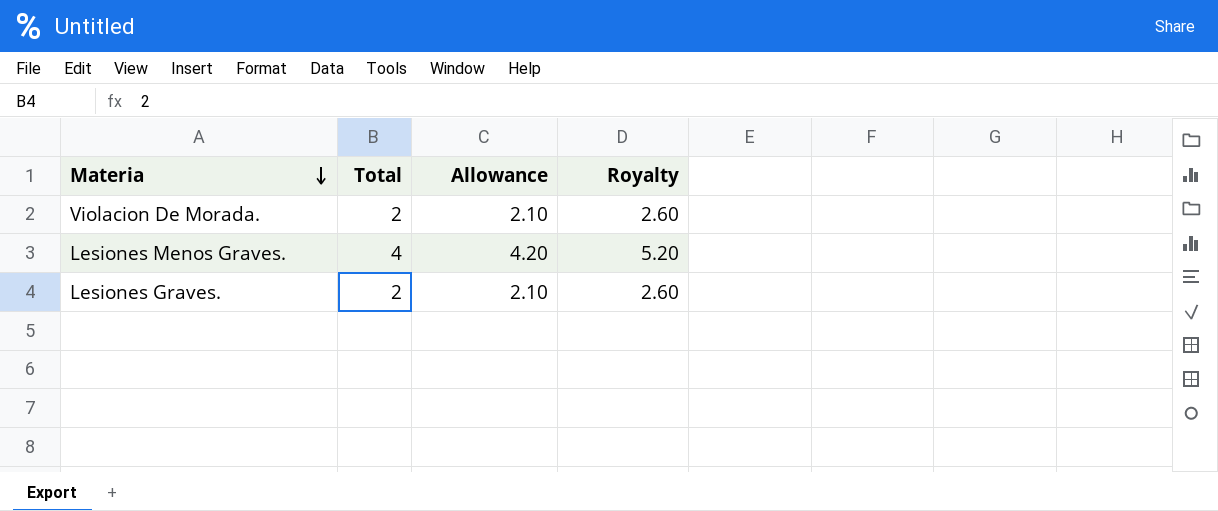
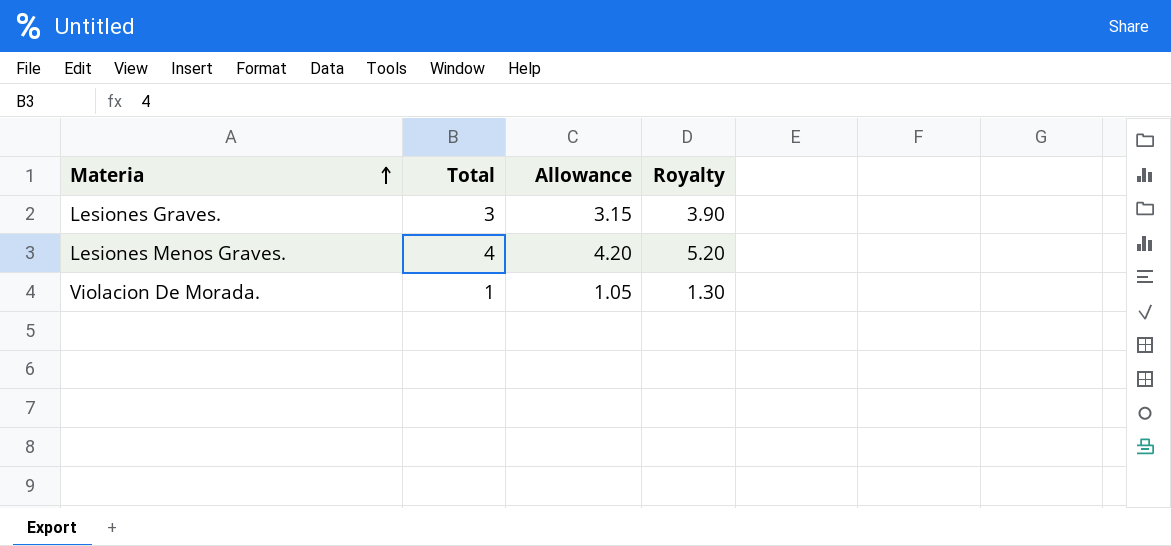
row order: Materia descending -> Materia ascending
Lesiones Graves. | Total: 2 -> 3
Lesiones Graves. | Allowance: 2.10 -> 3.15
Lesiones Graves. | Royalty: 2.60 -> 3.90
Violacion De Morada. | Total: 2 -> 1
Violacion De Morada. | Allowance: 2.10 -> 1.05
Violacion De Morada. | Royalty: 2.60 -> 1.30

